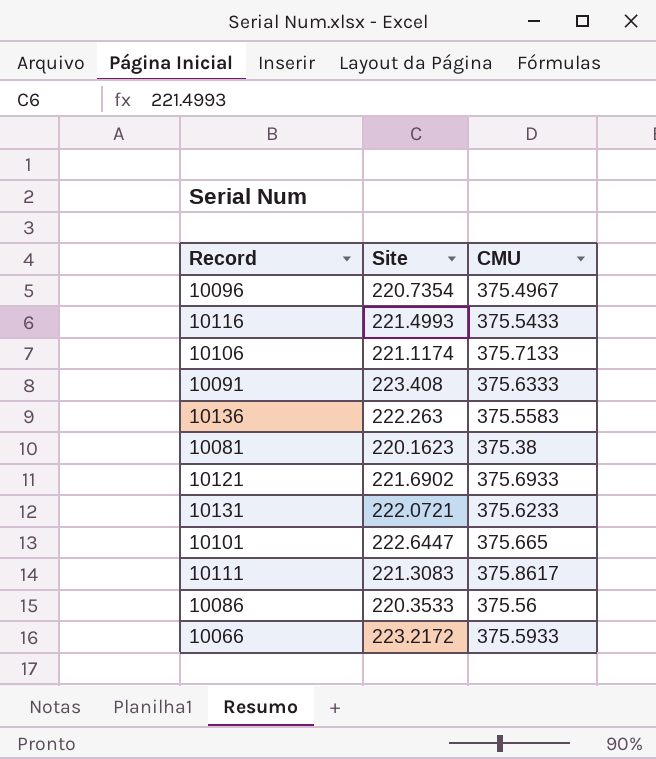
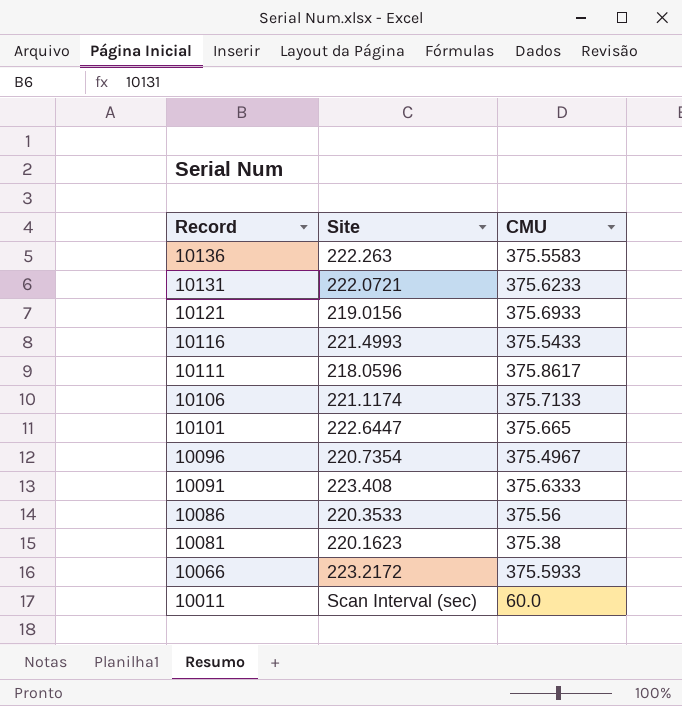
row order: none -> Record descending
10121 | Site: 221.6902 -> 219.0156
10111 | Site: 221.3083 -> 218.0596
row 10011: none -> Scan Interval (sec) | 60.0

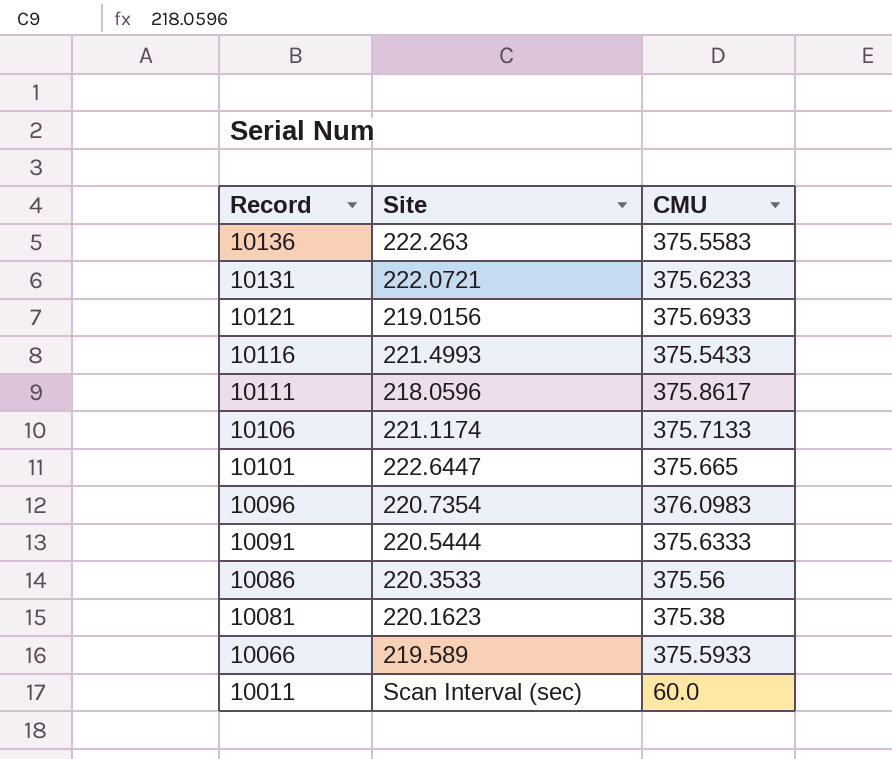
10096 | CMU: 375.4967 -> 376.0983
10091 | Site: 223.408 -> 220.5444
10066 | Site: 223.2172 -> 219.589

